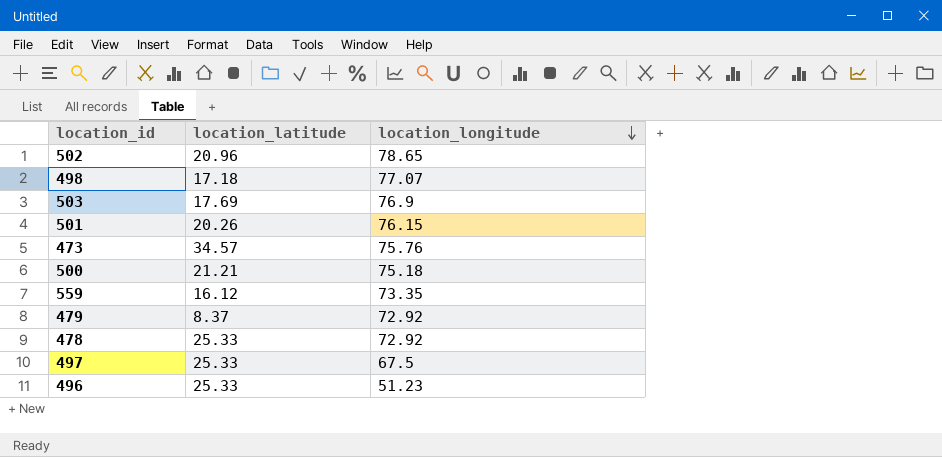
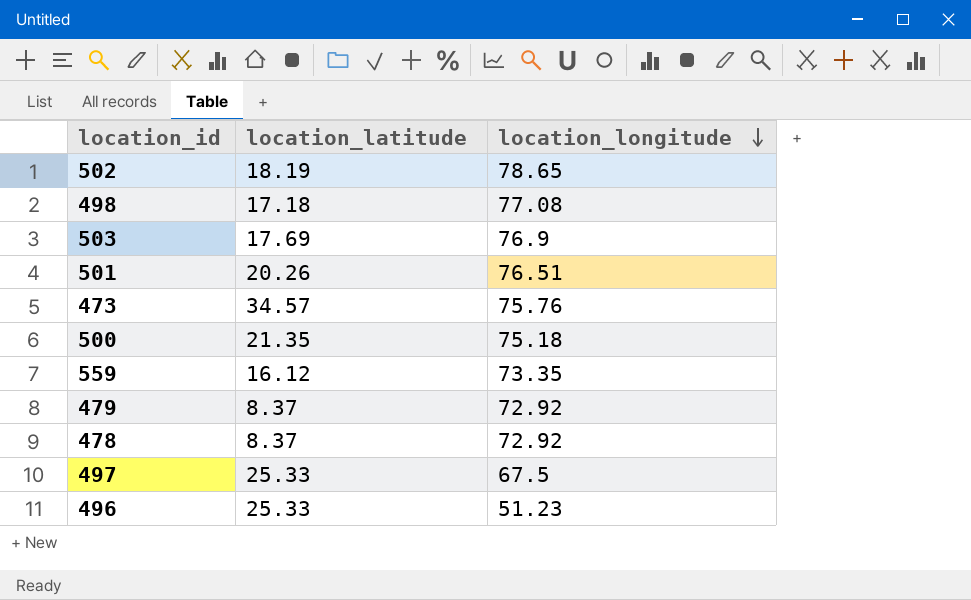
502 | location_latitude: 20.96 -> 18.19
498 | location_longitude: 77.07 -> 77.08
501 | location_longitude: 76.15 -> 76.51
500 | location_latitude: 21.21 -> 21.35
478 | location_latitude: 25.33 -> 8.37

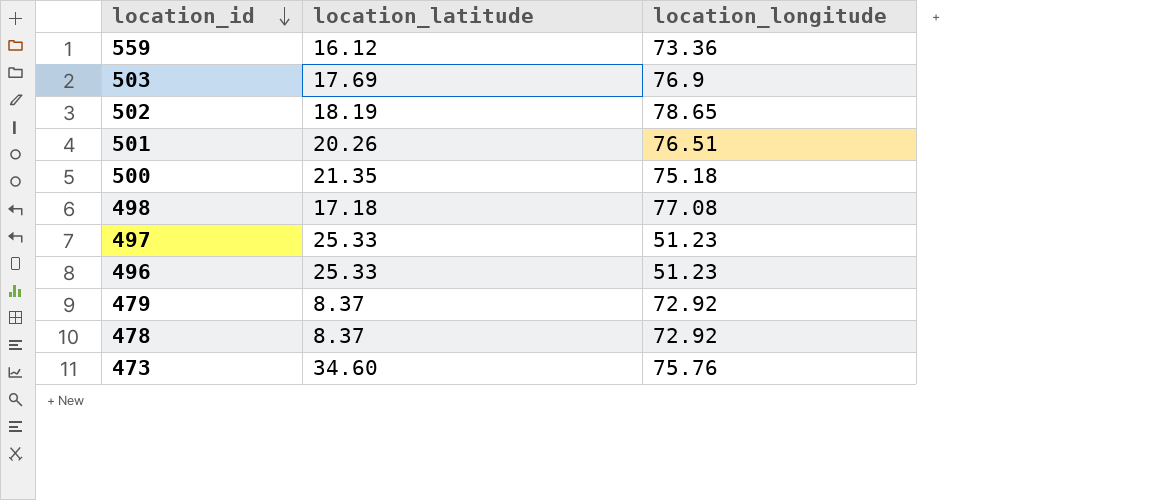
row order: location_longitude descending -> location_id descending
559 | location_longitude: 73.35 -> 73.36
497 | location_longitude: 67.5 -> 51.23
473 | location_latitude: 34.57 -> 34.60

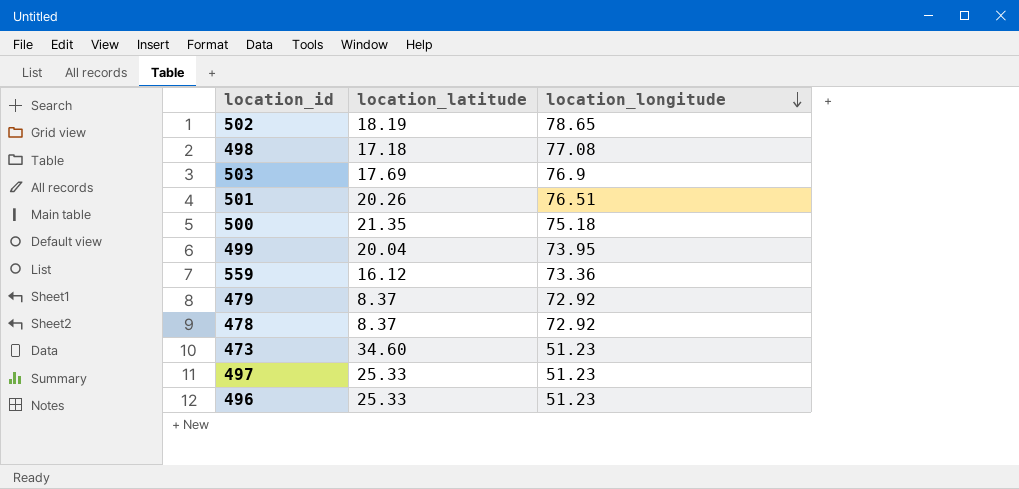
row order: location_id descending -> location_longitude descending
row 499: none -> 20.04 | 73.95
473 | location_longitude: 75.76 -> 51.23

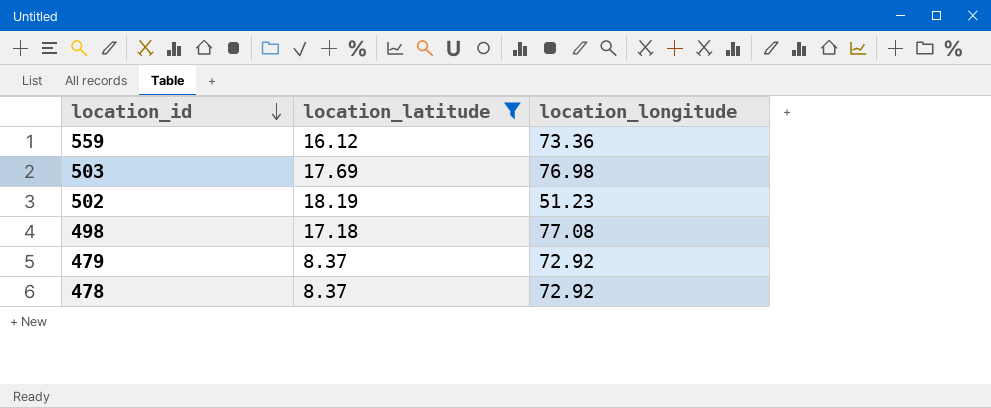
filter: none -> location_latitude <= 18.19
row order: location_longitude descending -> location_id descending
503 | location_longitude: 76.9 -> 76.98
502 | location_longitude: 78.65 -> 51.23

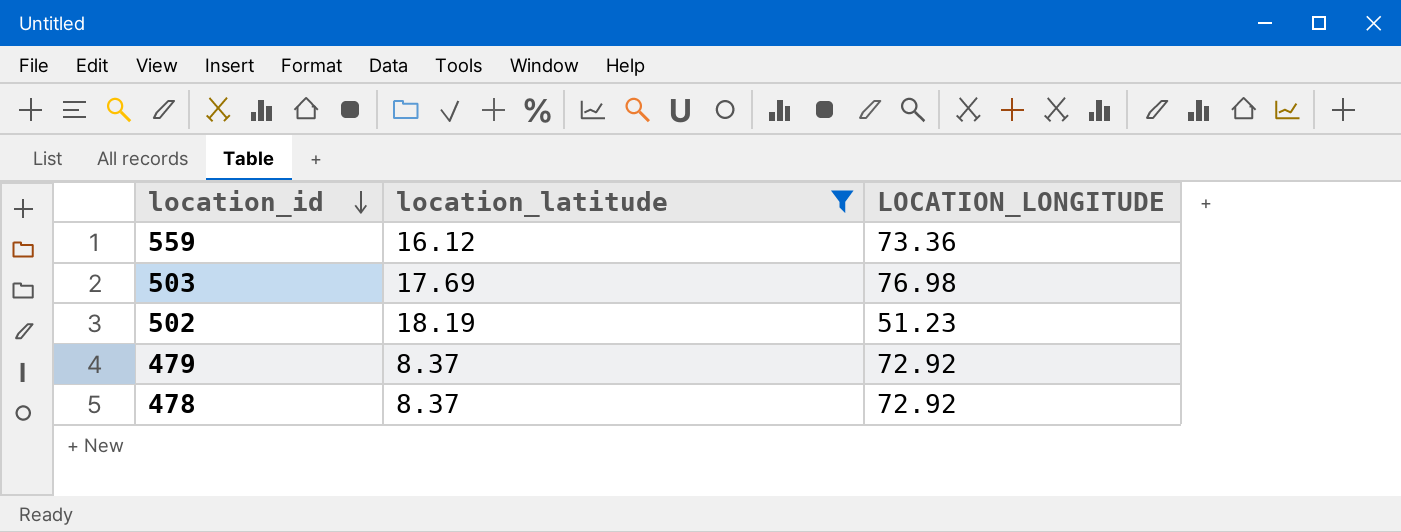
column name: location_longitude -> LOCATION_LONGITUDE
row 498: 17.18 | 77.08 -> none

